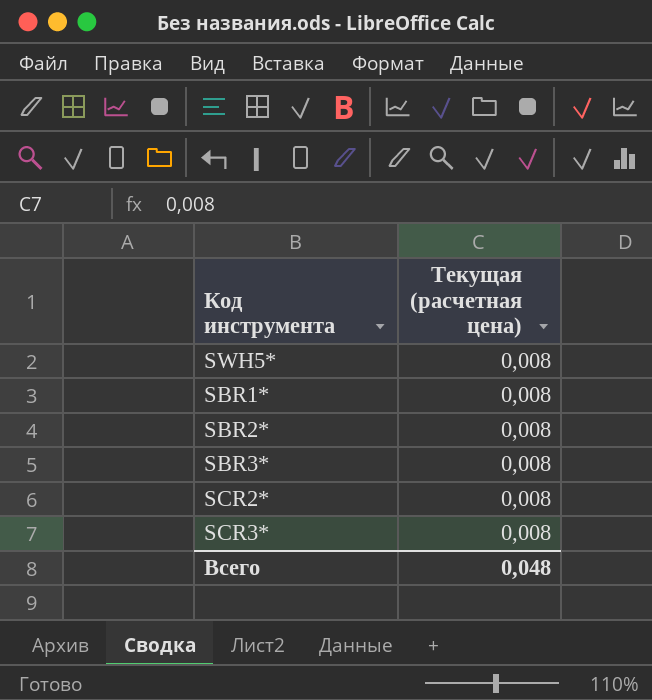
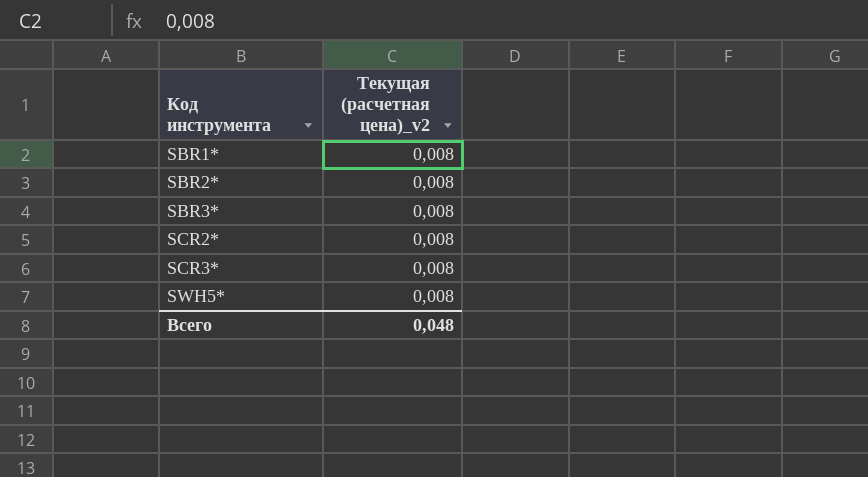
row order: none -> Код инструмента ascending
column name: Текущая (расчетная цена) -> Текущая (расчетная цена)_v2

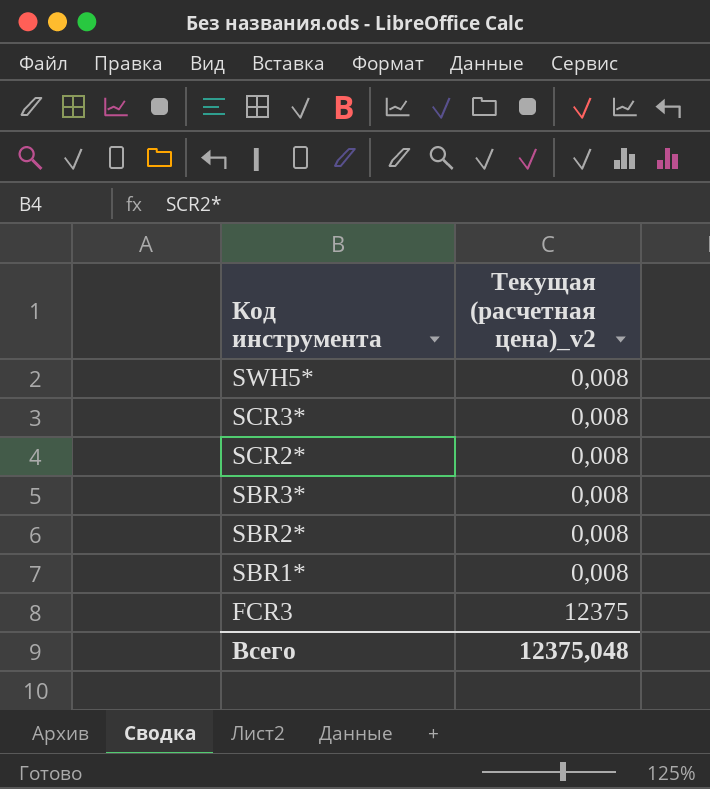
row order: Код инструмента ascending -> Код инструмента descending
row FCR3: none -> 12375
Всего | Текущая (расчетная цена)_v2: 0,048 -> 12375,048

